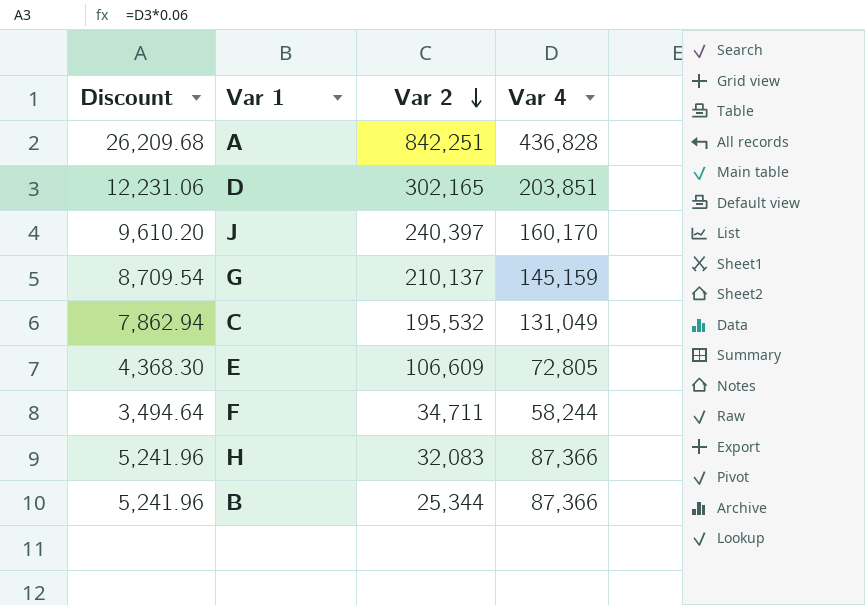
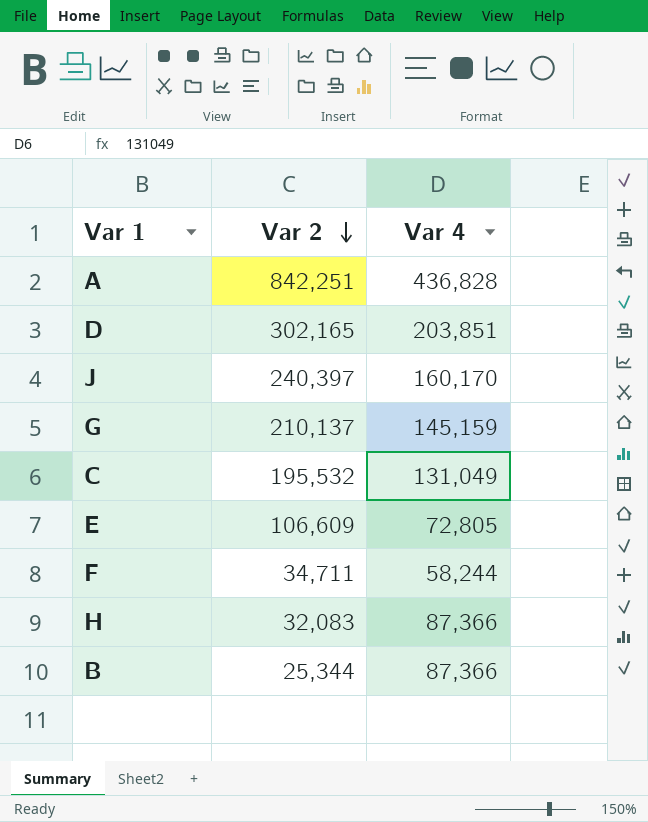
column Discount | formula: [Var 4] * 0.06 -> none

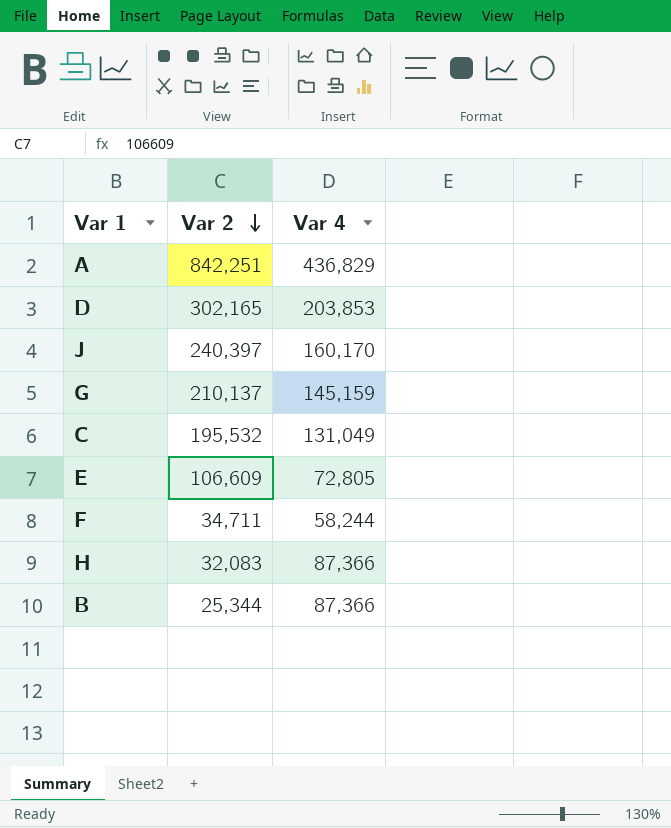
A | Var 4: 436,828 -> 436,829
D | Var 4: 203,851 -> 203,853

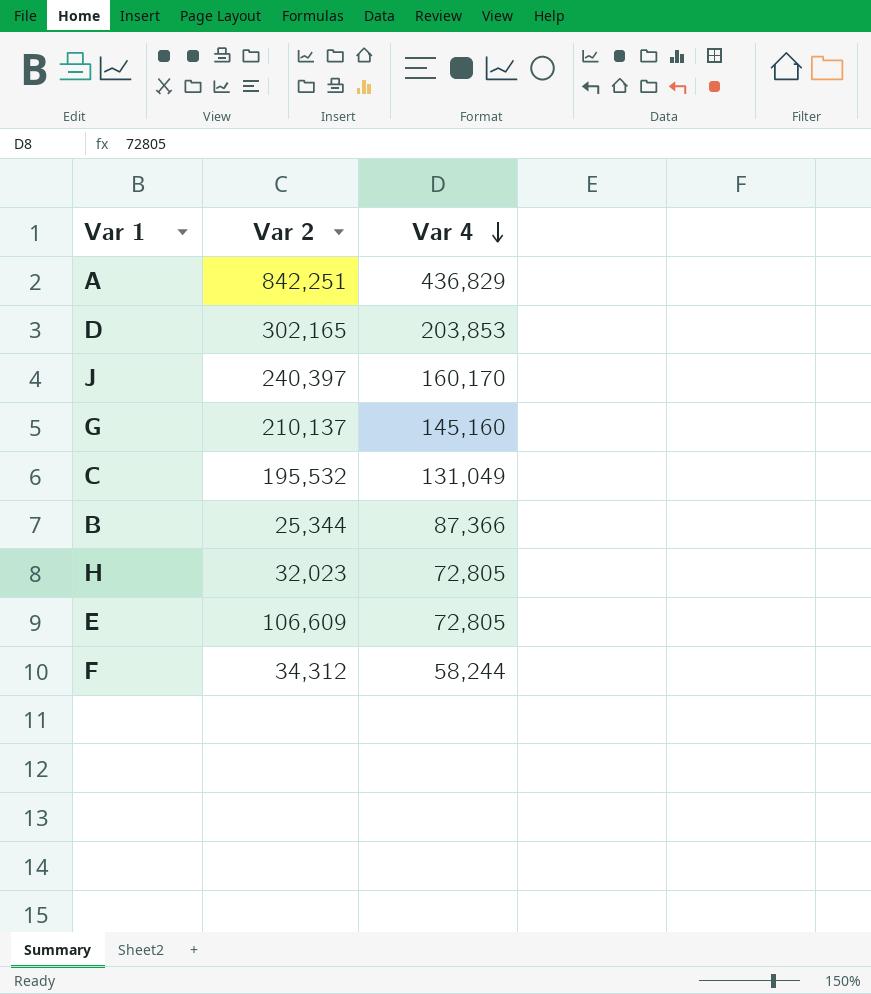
row order: Var 2 descending -> Var 4 descending
G | Var 4: 145,159 -> 145,160
H | Var 2: 32,083 -> 32,023
H | Var 4: 87,366 -> 72,805
F | Var 2: 34,711 -> 34,312

